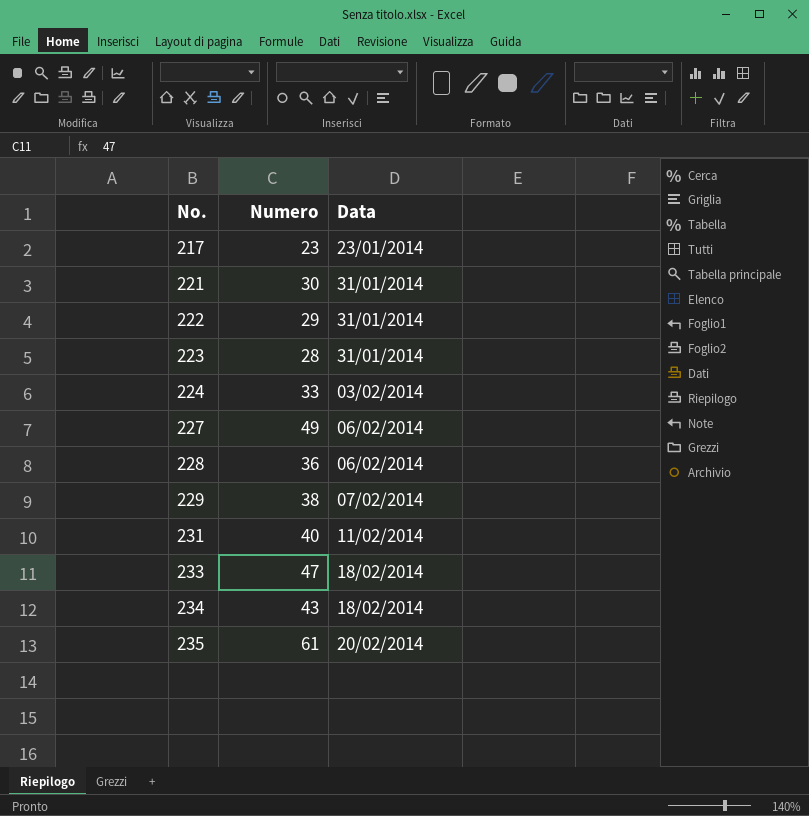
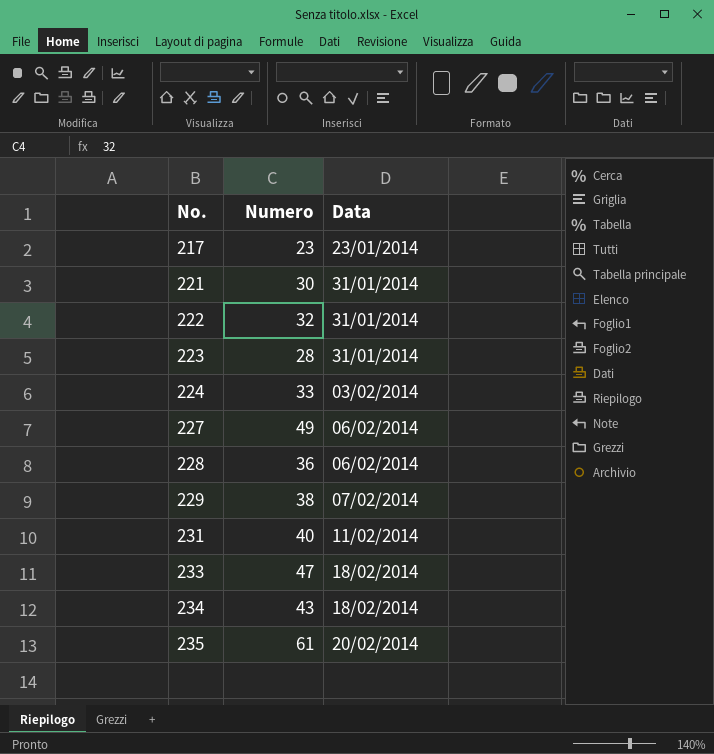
222 | Numero: 29 -> 32

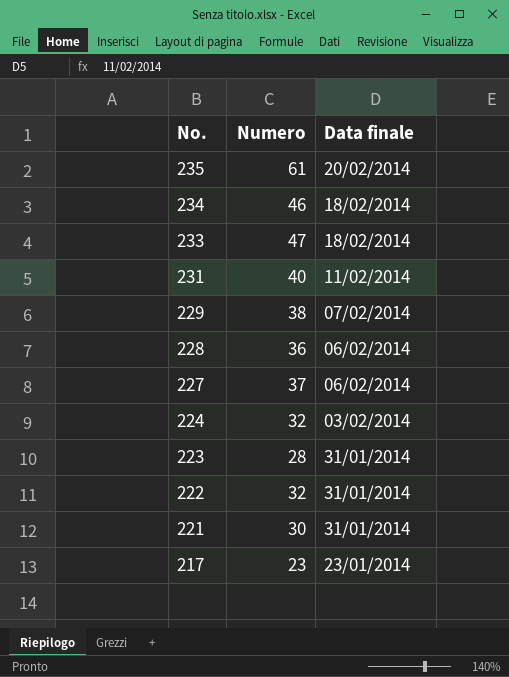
row order: No. ascending -> No. descending
column name: Data -> Data finale
234 | Numero: 43 -> 46
227 | Numero: 49 -> 37
224 | Numero: 33 -> 32

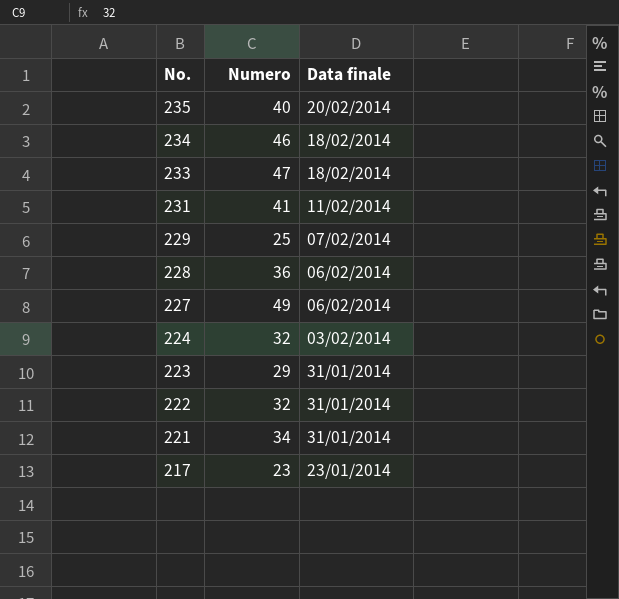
235 | Numero: 61 -> 40
231 | Numero: 40 -> 41
229 | Numero: 38 -> 25
227 | Numero: 37 -> 49
223 | Numero: 28 -> 29
221 | Numero: 30 -> 34

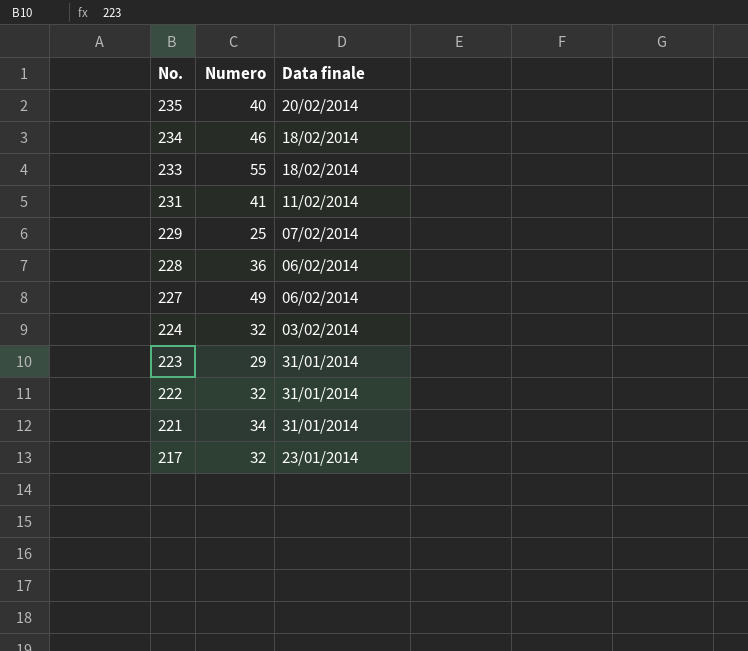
233 | Numero: 47 -> 55
217 | Numero: 23 -> 32

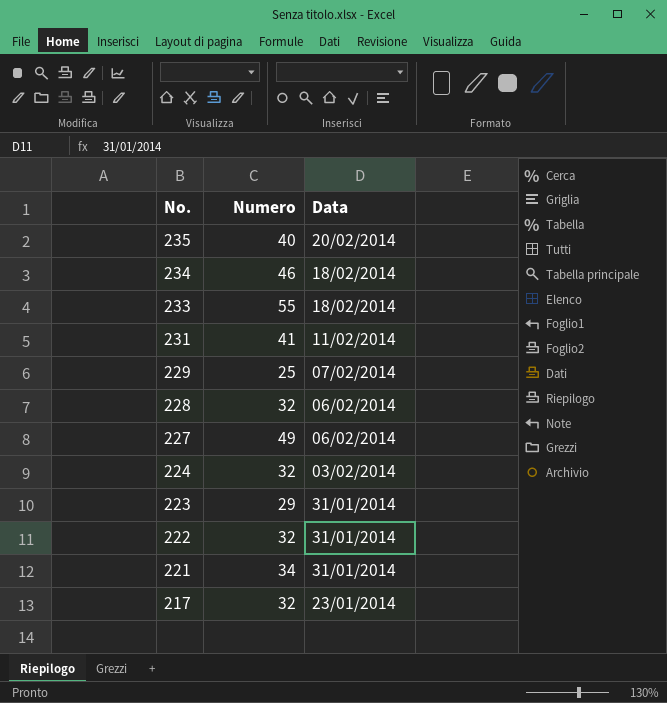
column name: Data finale -> Data
228 | Numero: 36 -> 32

